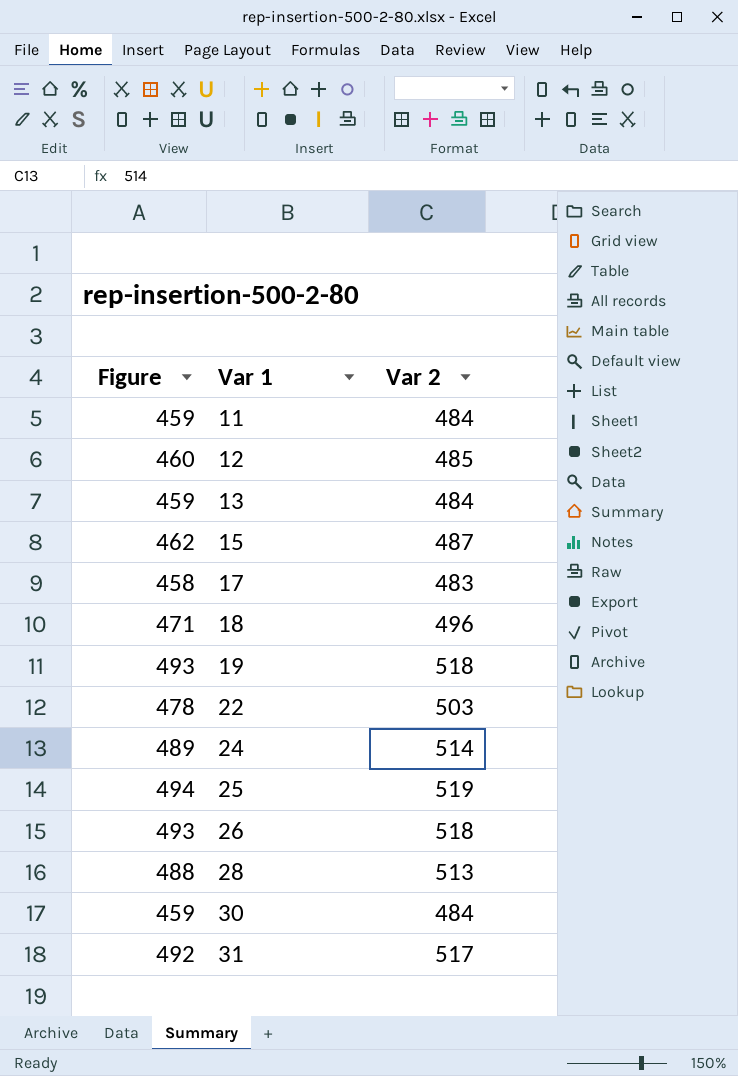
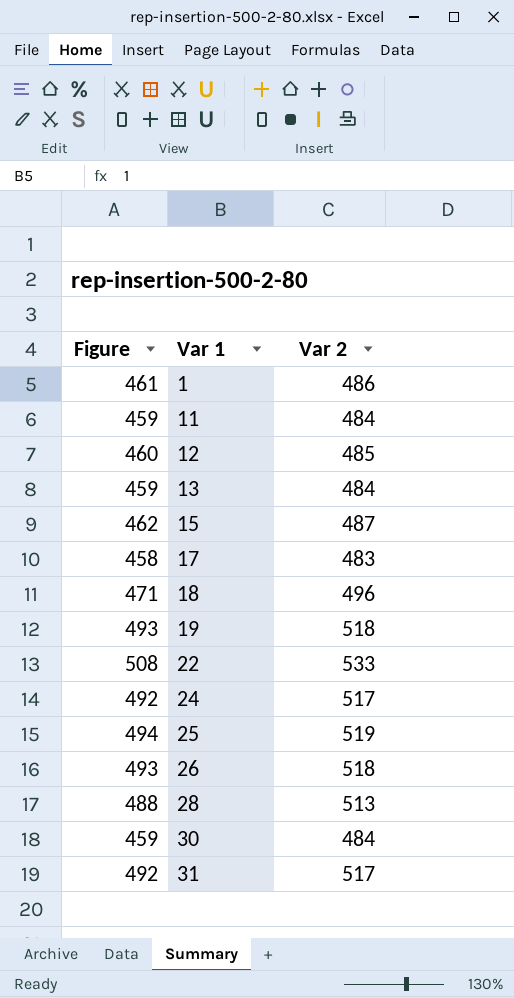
row 1: none -> 461 | 486
22 | Figure: 478 -> 508
22 | Var 2: 503 -> 533
24 | Figure: 489 -> 492
24 | Var 2: 514 -> 517

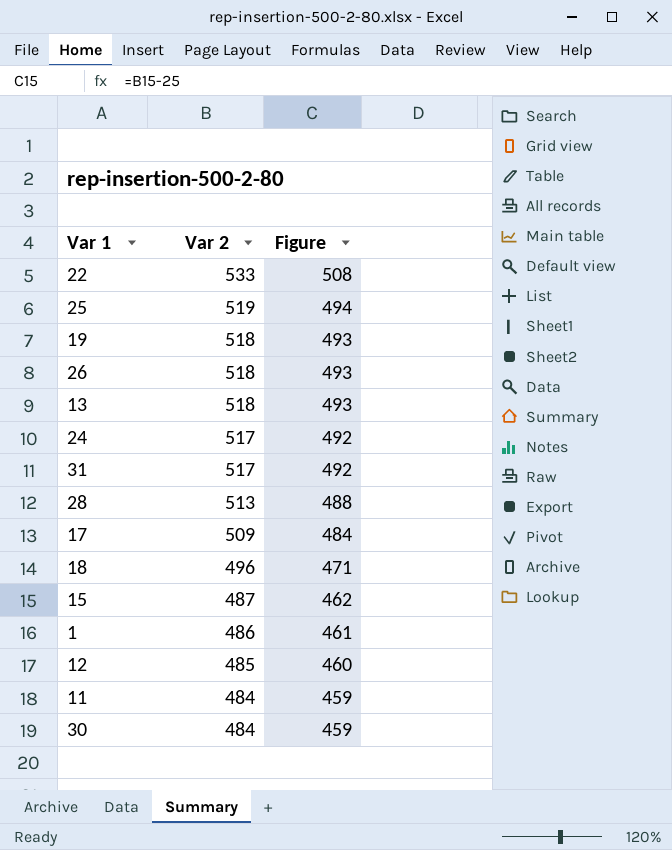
row order: Var 1 ascending -> Var 2 descending
column Figure | position: 1 -> 3
13 | Var 2: 484 -> 518
13 | Figure: 459 -> 493
17 | Var 2: 483 -> 509
17 | Figure: 458 -> 484

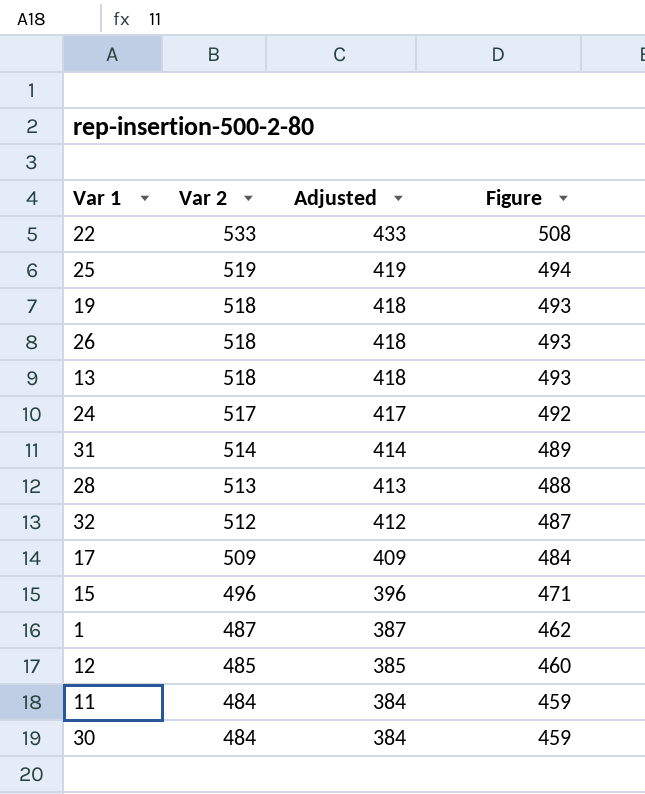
column Adjusted | formula: none -> [Var 2] - 100
row 18: 496 | 471 -> none
31 | Var 2: 517 -> 514
31 | Figure: 492 -> 489
row 32: none -> 512 | 412 | 487
15 | Var 2: 487 -> 496
15 | Figure: 462 -> 471
1 | Var 2: 486 -> 487
1 | Figure: 461 -> 462

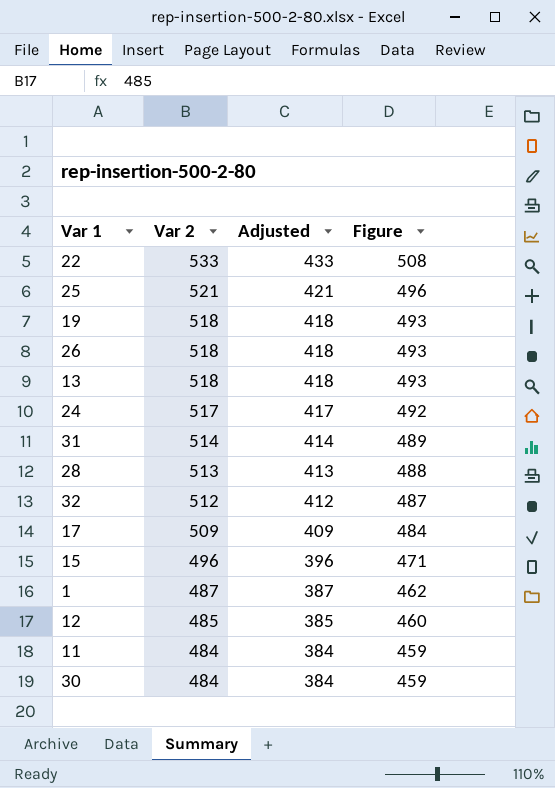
25 | Var 2: 519 -> 521
25 | Adjusted: 419 -> 421
25 | Figure: 494 -> 496

